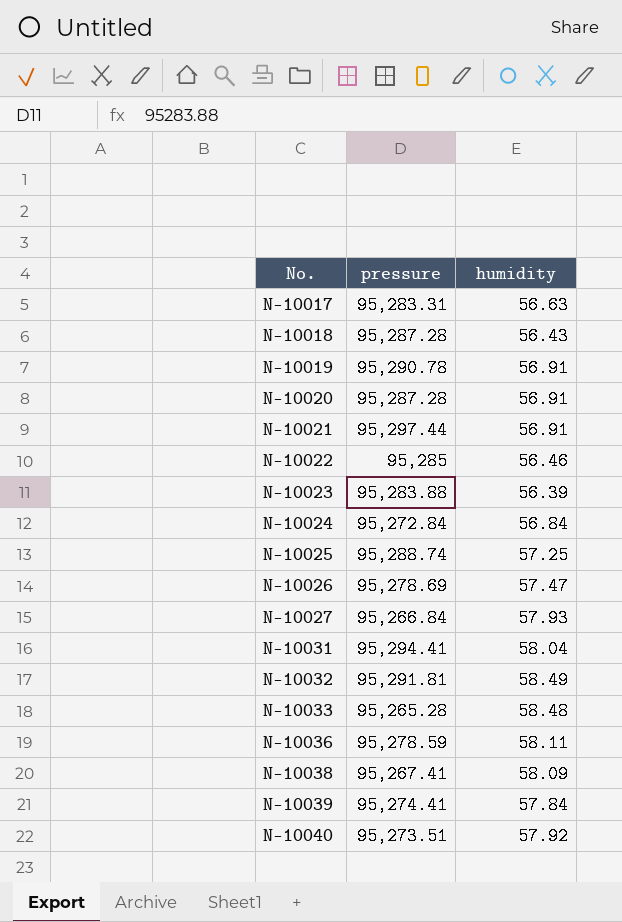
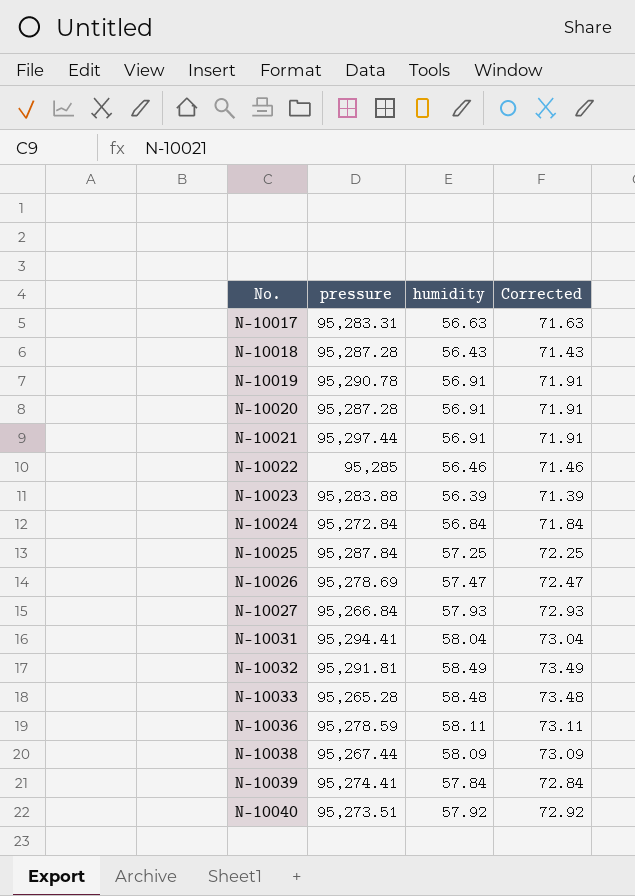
column Corrected | formula: none -> [humidity] + 15
N-10025 | pressure: 95,288.74 -> 95,287.84
N-10038 | pressure: 95,267.41 -> 95,267.44

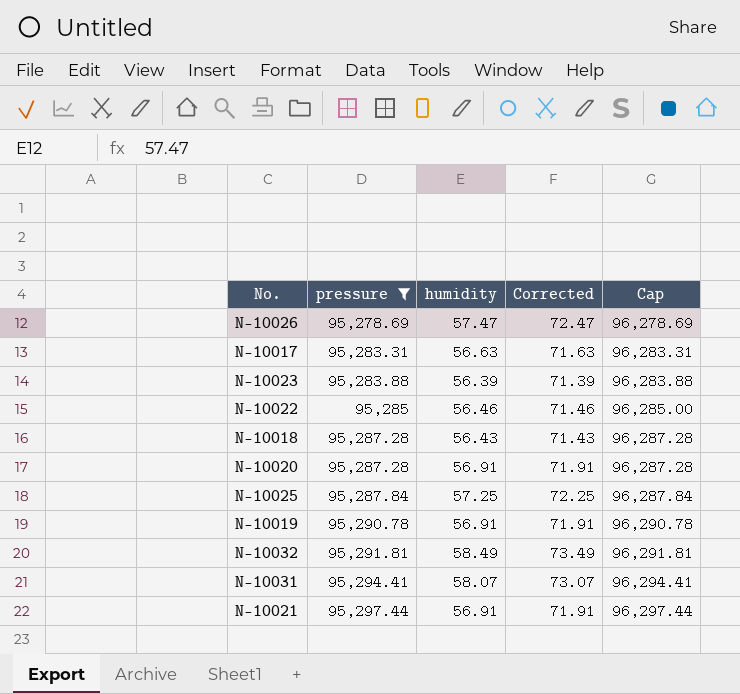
filter: none -> pressure >= 95,278.69
row order: No. ascending -> pressure ascending
column Cap | formula: none -> [pressure] + 1000
N-10031 | humidity: 58.04 -> 58.07
N-10031 | Corrected: 73.04 -> 73.07

